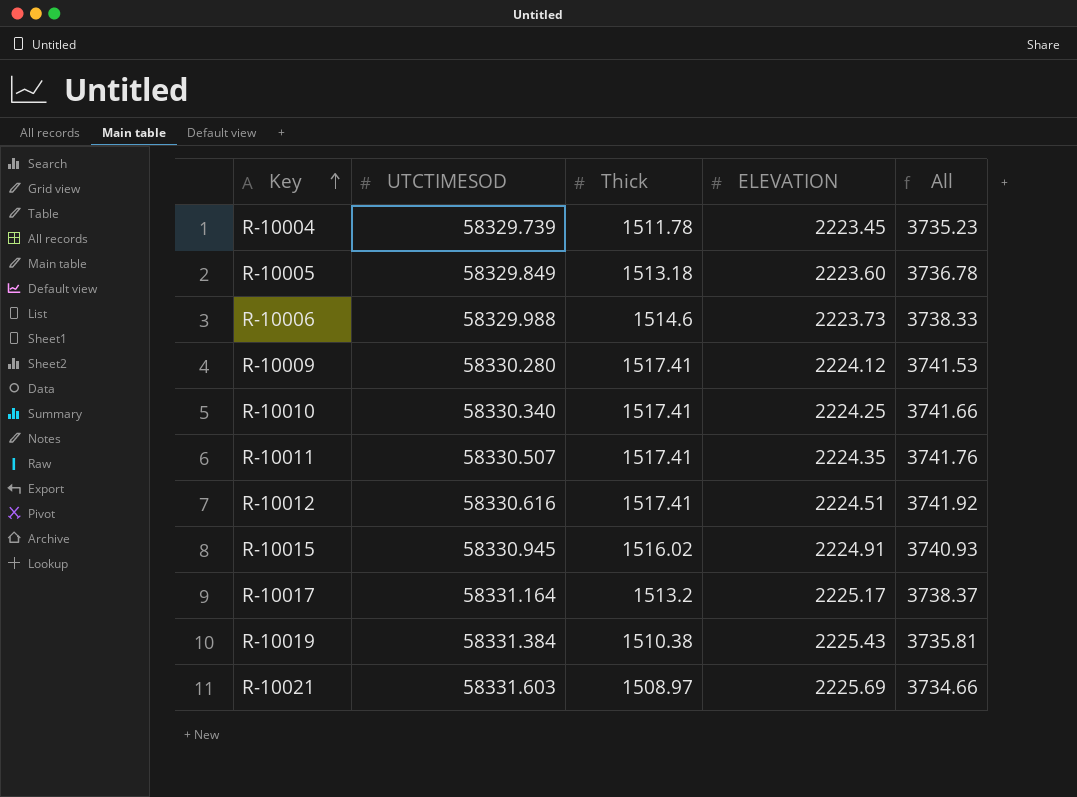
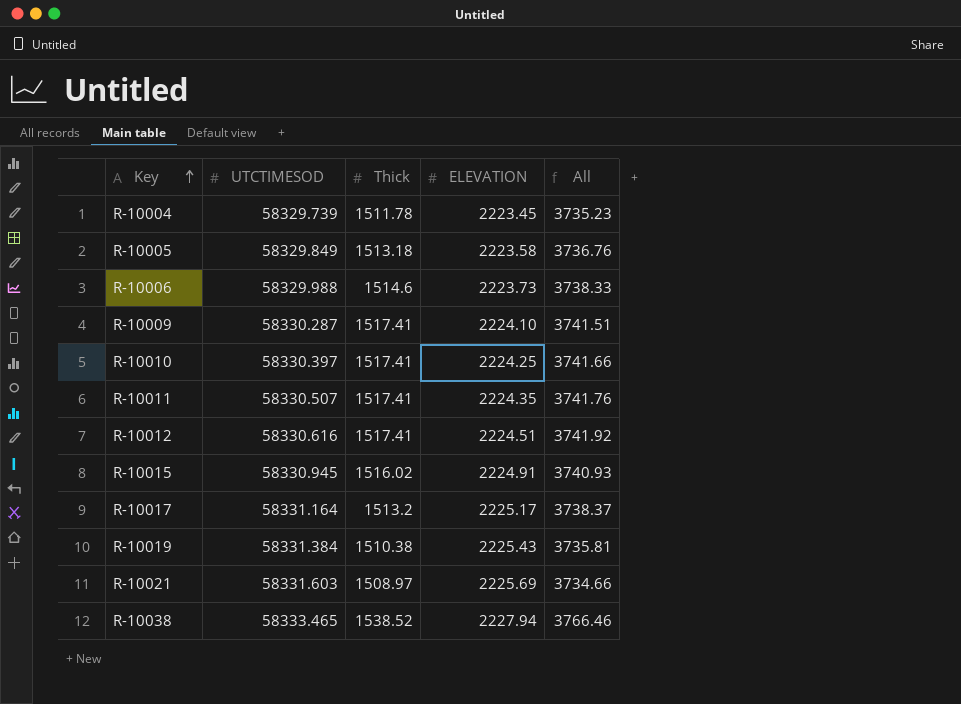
R-10005 | ELEVATION: 2223.60 -> 2223.58
R-10005 | All: 3736.78 -> 3736.76
R-10009 | UTCTIMESOD: 58330.280 -> 58330.287
R-10009 | ELEVATION: 2224.12 -> 2224.10
R-10009 | All: 3741.53 -> 3741.51
R-10010 | UTCTIMESOD: 58330.340 -> 58330.397
row R-10038: none -> 58333.465 | 1538.52 | 2227.94 | 3766.46

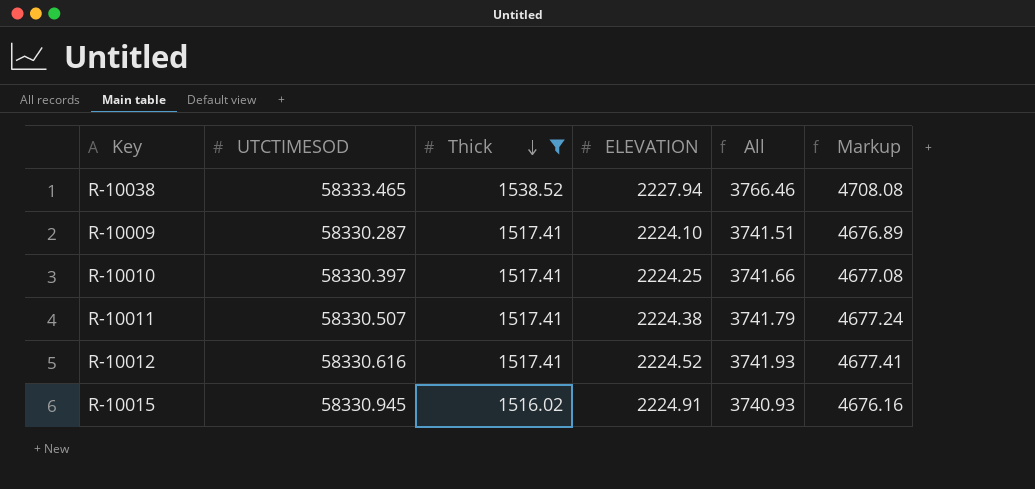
filter: none -> Thick >= 1516.02
row order: Key ascending -> Thick descending
column Markup | formula: none -> [All] * 1.25
R-10011 | ELEVATION: 2224.35 -> 2224.38
R-10011 | All: 3741.76 -> 3741.79
R-10012 | ELEVATION: 2224.51 -> 2224.52
R-10012 | All: 3741.92 -> 3741.93

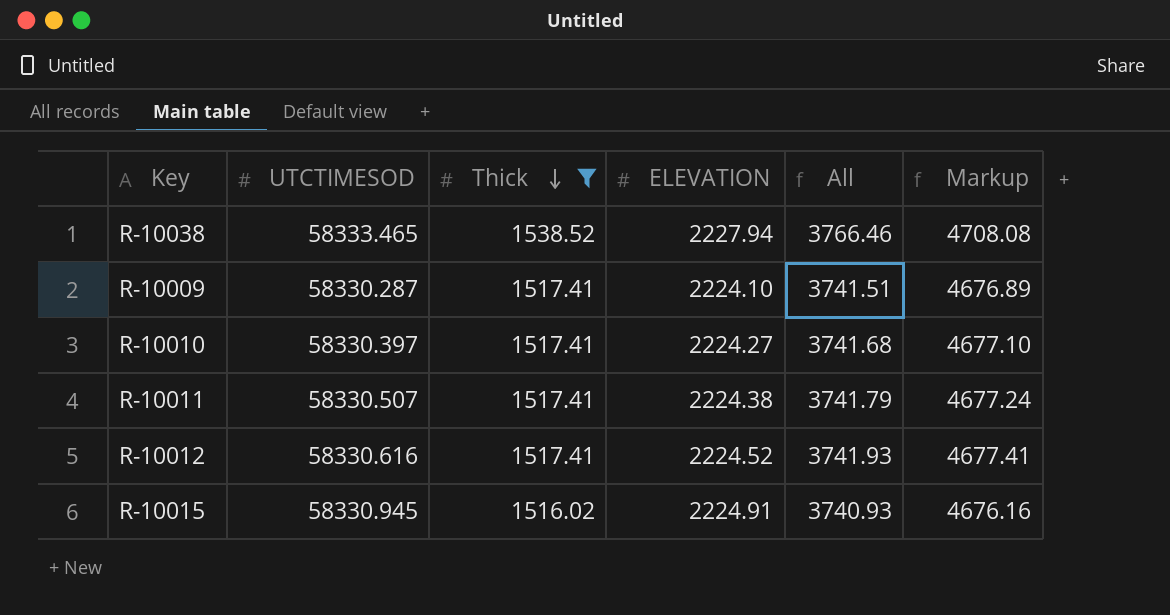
R-10010 | ELEVATION: 2224.25 -> 2224.27
R-10010 | All: 3741.66 -> 3741.68
R-10010 | Markup: 4677.08 -> 4677.10

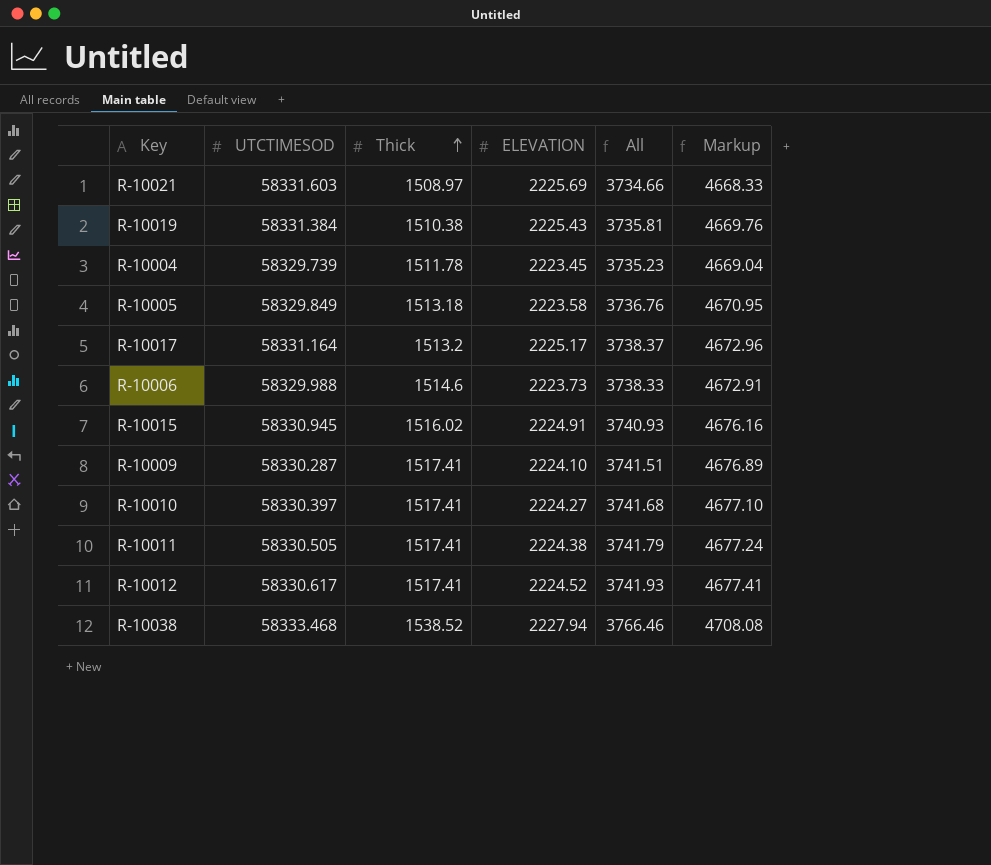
filter: Thick >= 1516.02 -> none
row order: Thick descending -> Thick ascending
R-10011 | UTCTIMESOD: 58330.507 -> 58330.505
R-10012 | UTCTIMESOD: 58330.616 -> 58330.617
R-10038 | UTCTIMESOD: 58333.465 -> 58333.468

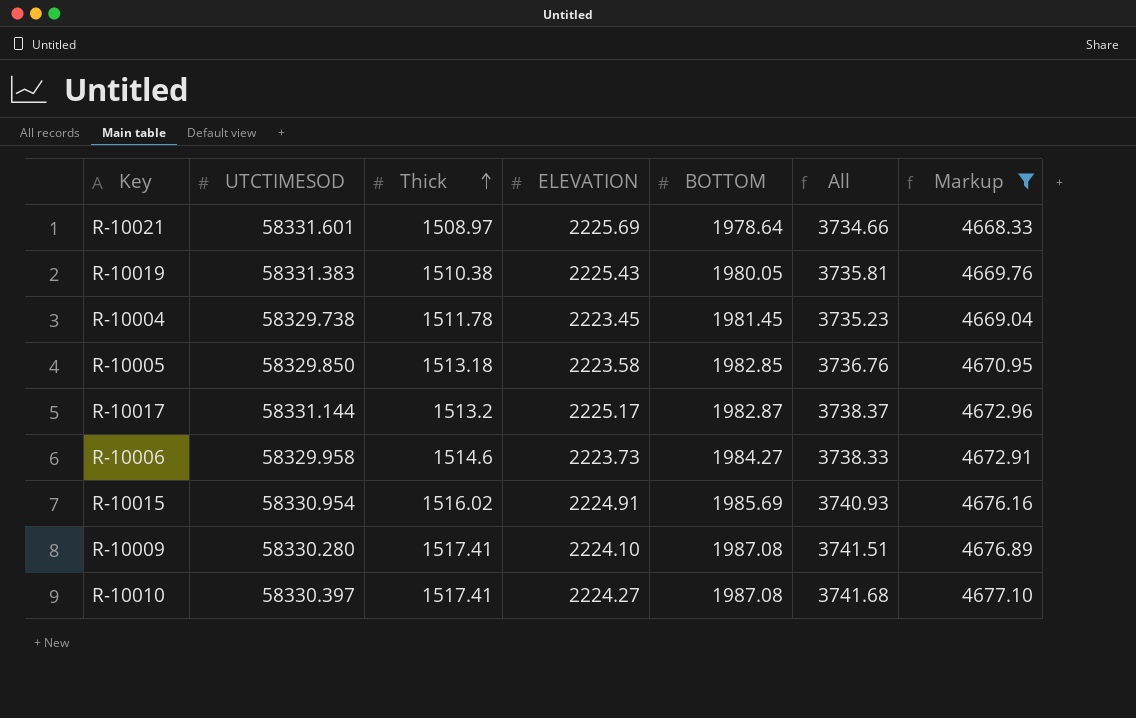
filter: none -> Markup <= 4677.10
column BOTTOM | position: none -> 5
R-10021 | UTCTIMESOD: 58331.603 -> 58331.601
R-10019 | UTCTIMESOD: 58331.384 -> 58331.383
R-10004 | UTCTIMESOD: 58329.739 -> 58329.738
R-10005 | UTCTIMESOD: 58329.849 -> 58329.850
R-10017 | UTCTIMESOD: 58331.164 -> 58331.144
R-10006 | UTCTIMESOD: 58329.988 -> 58329.958
R-10015 | UTCTIMESOD: 58330.945 -> 58330.954
R-10009 | UTCTIMESOD: 58330.287 -> 58330.280

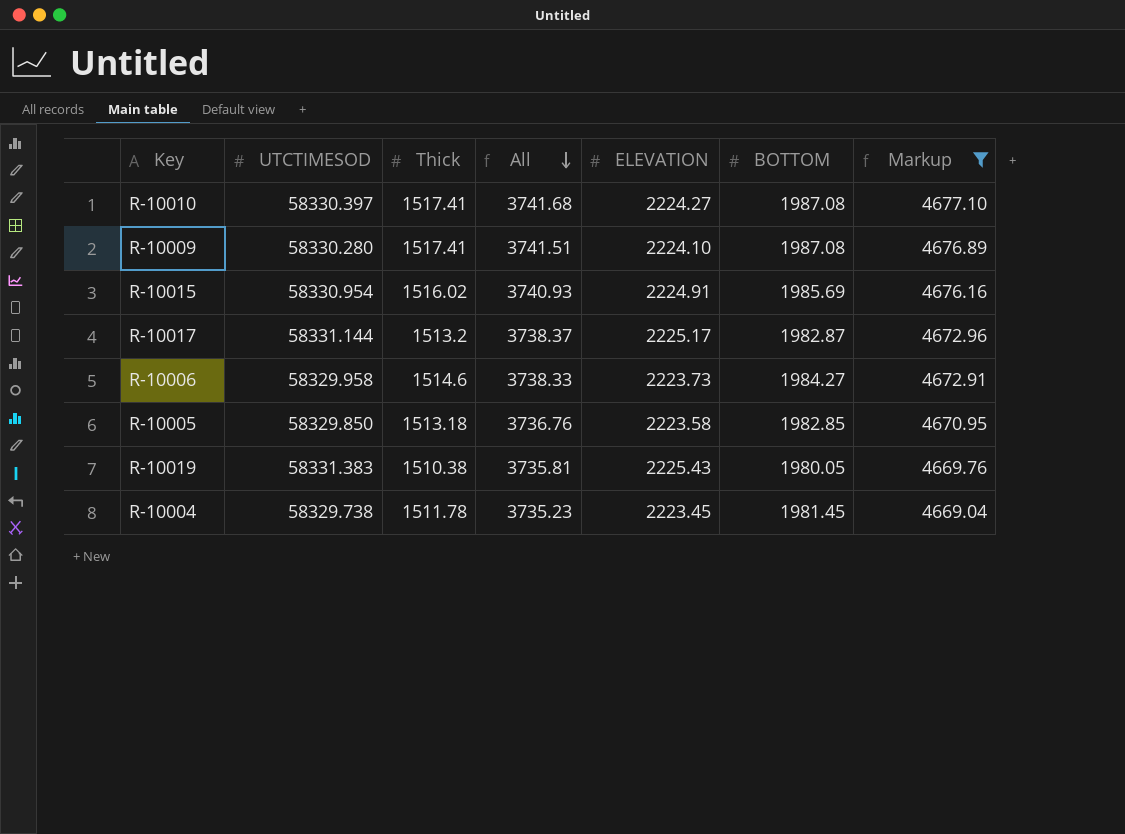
row order: Thick ascending -> All descending
column All | position: 6 -> 4
row R-10021: 58331.601 | 1508.97 | 2225.69 | 1978.64 | 3734.66 | 4668.33 -> none

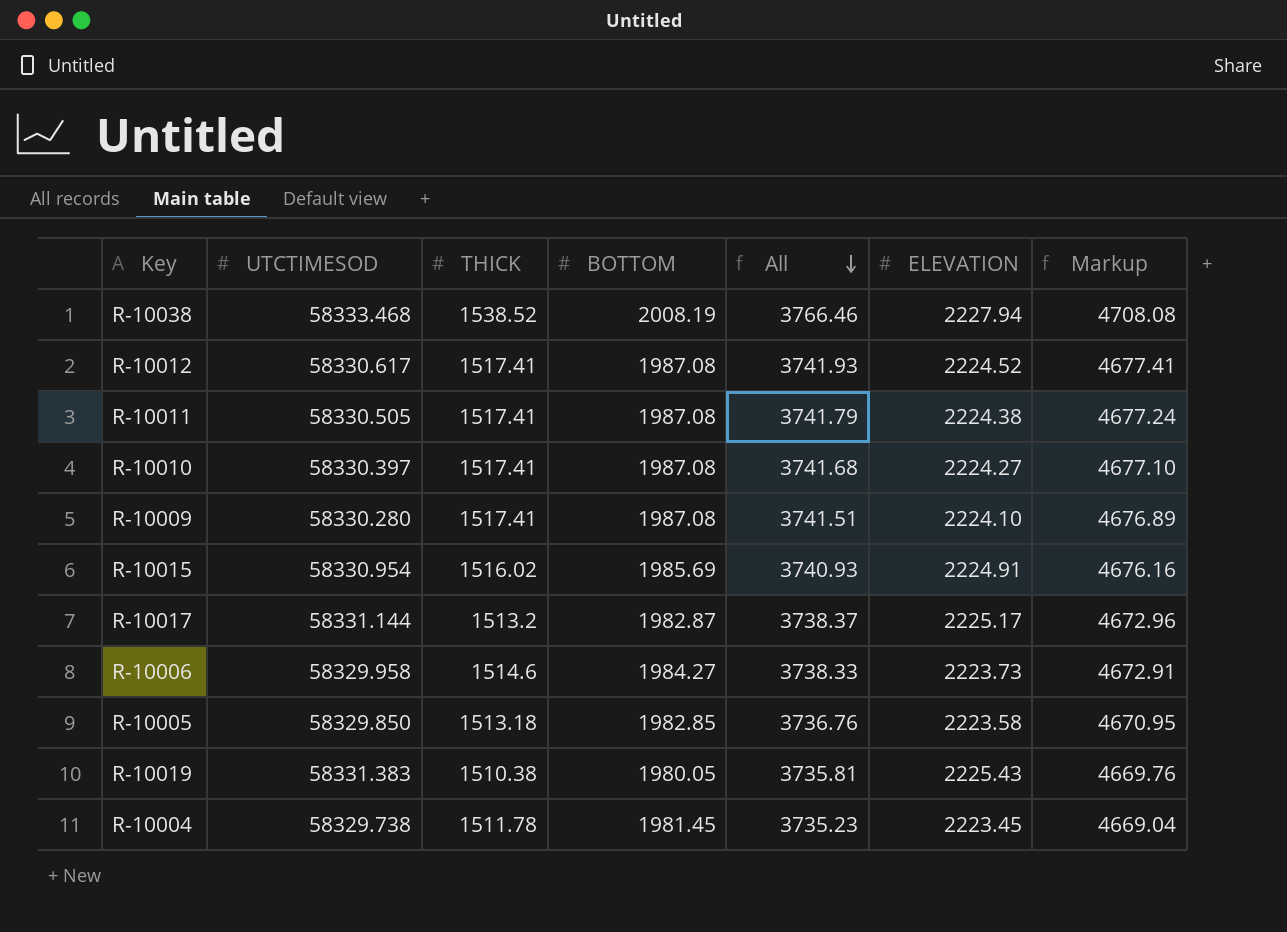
filter: Markup <= 4677.10 -> none
column name: Thick -> THICK
column BOTTOM | position: 6 -> 4

